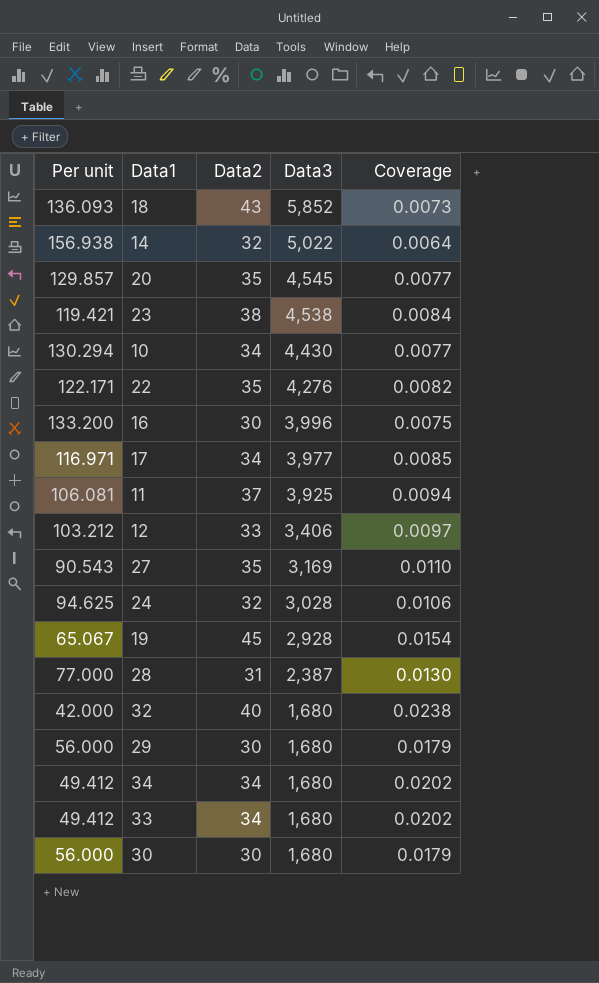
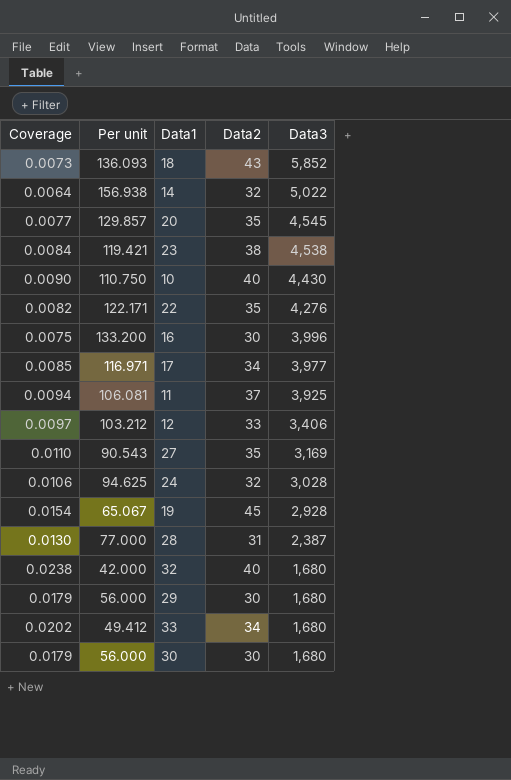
column Coverage | position: 5 -> 1
row 34: 49.412 | 34 | 1,680 | 0.0202 -> none
10 | Coverage: 0.0077 -> 0.0090
10 | Per unit: 130.294 -> 110.750
10 | Data2: 34 -> 40

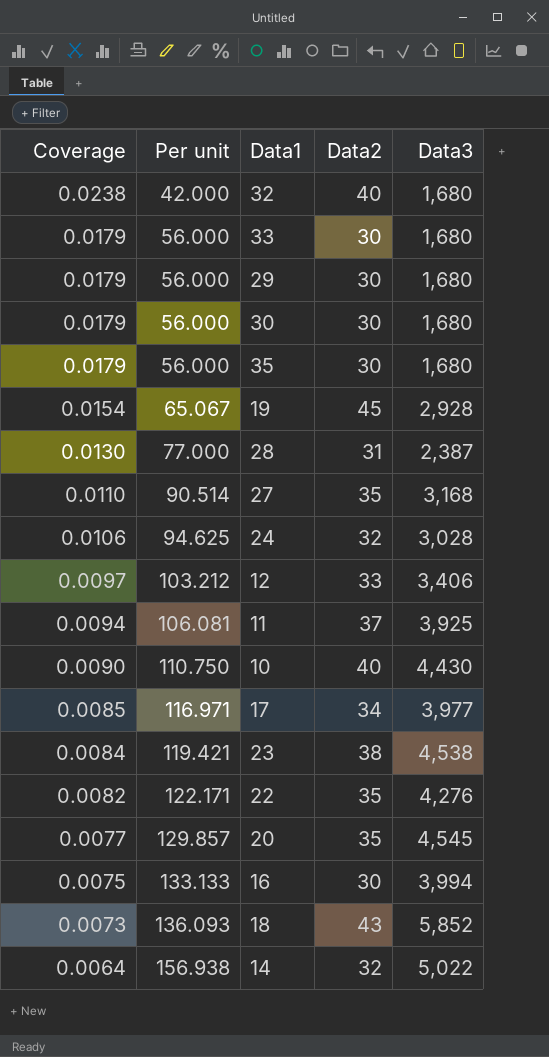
row order: Data3 descending -> Coverage descending
33 | Coverage: 0.0202 -> 0.0179
33 | Per unit: 49.412 -> 56.000
33 | Data2: 34 -> 30
row 35: none -> 0.0179 | 56.000 | 30 | 1,680
27 | Per unit: 90.543 -> 90.514
27 | Data3: 3,169 -> 3,168
16 | Per unit: 133.200 -> 133.133
16 | Data3: 3,996 -> 3,994

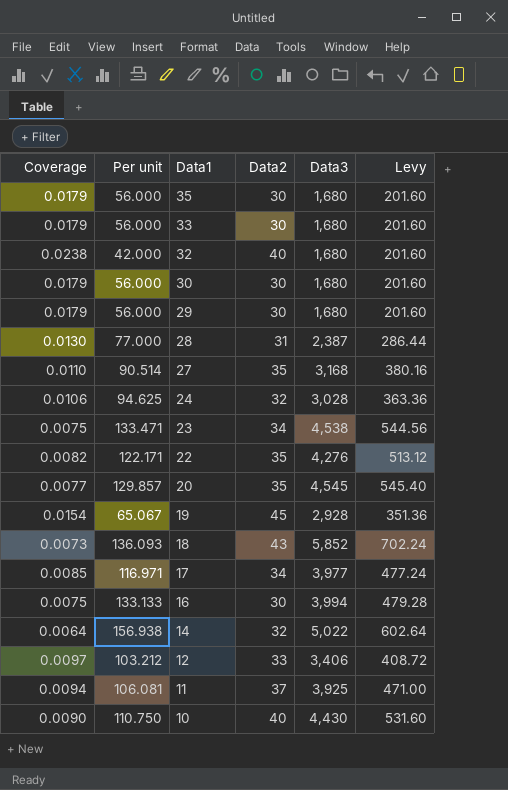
row order: Coverage descending -> Data1 descending
column Levy | formula: none -> [Data3] * 0.12
23 | Coverage: 0.0084 -> 0.0075
23 | Per unit: 119.421 -> 133.471
23 | Data2: 38 -> 34

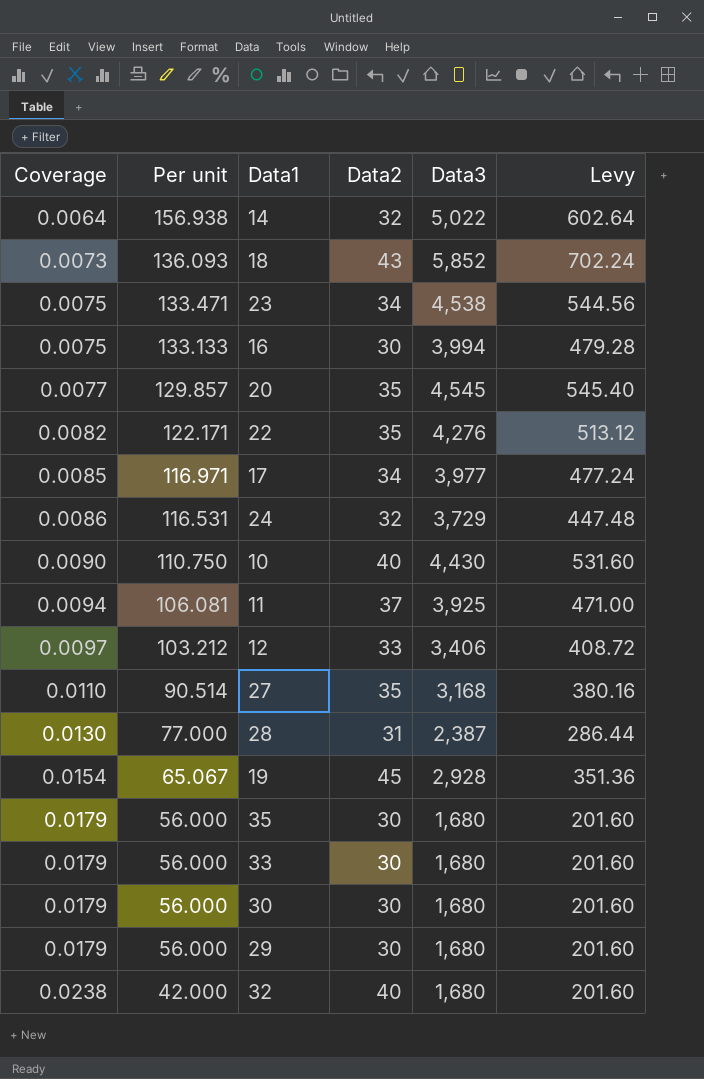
row order: Data1 descending -> Coverage ascending
24 | Coverage: 0.0106 -> 0.0086
24 | Per unit: 94.625 -> 116.531
24 | Data3: 3,028 -> 3,729
24 | Levy: 363.36 -> 447.48

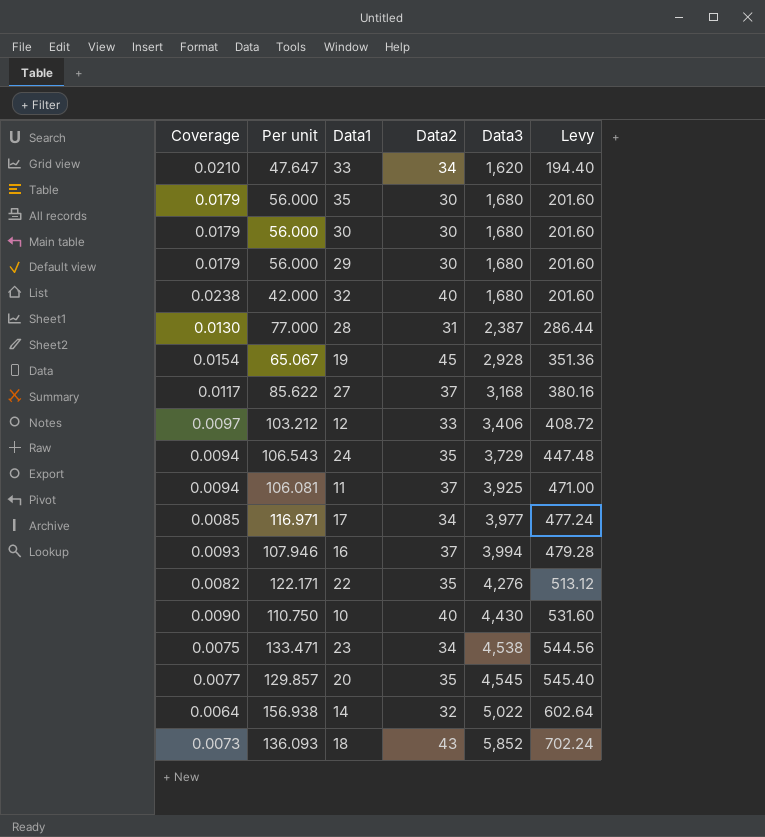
row order: Coverage ascending -> Data3 ascending
33 | Coverage: 0.0179 -> 0.0210
33 | Per unit: 56.000 -> 47.647
33 | Data2: 30 -> 34
33 | Data3: 1,680 -> 1,620
33 | Levy: 201.60 -> 194.40
27 | Coverage: 0.0110 -> 0.0117
27 | Per unit: 90.514 -> 85.622
27 | Data2: 35 -> 37
24 | Coverage: 0.0086 -> 0.0094
24 | Per unit: 116.531 -> 106.543
24 | Data2: 32 -> 35
16 | Coverage: 0.0075 -> 0.0093
16 | Per unit: 133.133 -> 107.946
16 | Data2: 30 -> 37

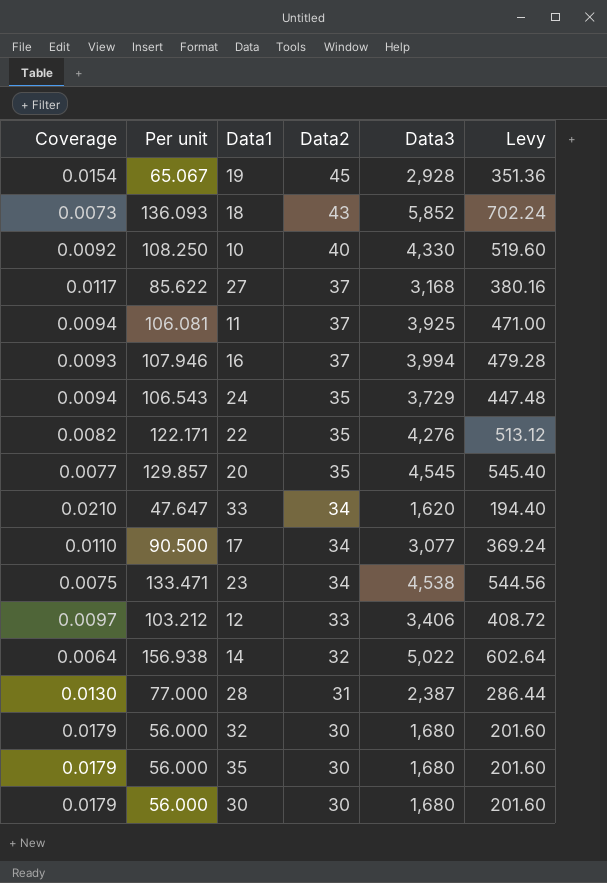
row order: Data3 ascending -> Data2 descending
row 29: 0.0179 | 56.000 | 30 | 1,680 | 201.60 -> none
10 | Coverage: 0.0090 -> 0.0092
10 | Per unit: 110.750 -> 108.250
10 | Data3: 4,430 -> 4,330
10 | Levy: 531.60 -> 519.60
17 | Coverage: 0.0085 -> 0.0110
17 | Per unit: 116.971 -> 90.500
17 | Data3: 3,977 -> 3,077
17 | Levy: 477.24 -> 369.24
32 | Coverage: 0.0238 -> 0.0179
32 | Per unit: 42.000 -> 56.000
32 | Data2: 40 -> 30

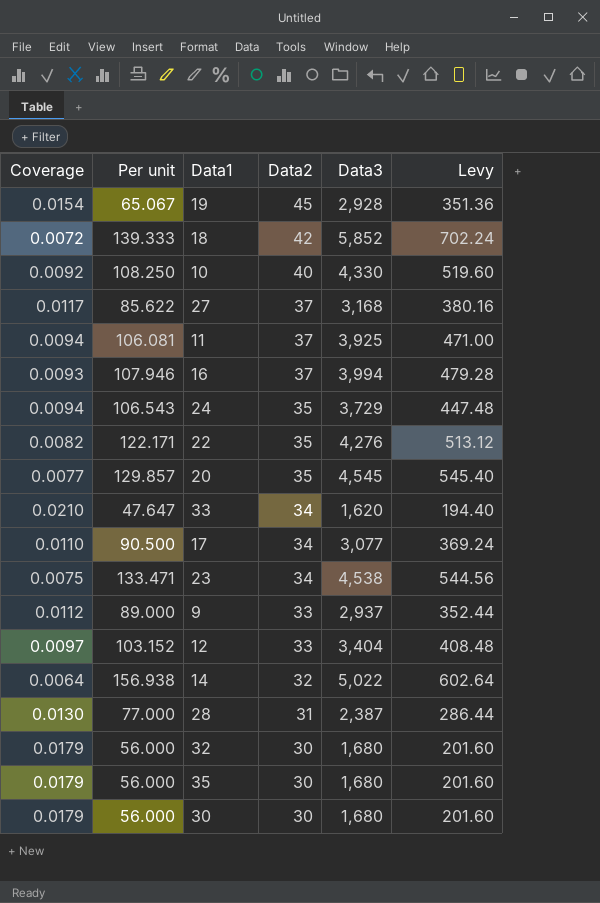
18 | Coverage: 0.0073 -> 0.0072
18 | Per unit: 136.093 -> 139.333
18 | Data2: 43 -> 42
row 9: none -> 0.0112 | 89.000 | 33 | 2,937 | 352.44
12 | Per unit: 103.212 -> 103.152
12 | Data3: 3,406 -> 3,404
12 | Levy: 408.72 -> 408.48

